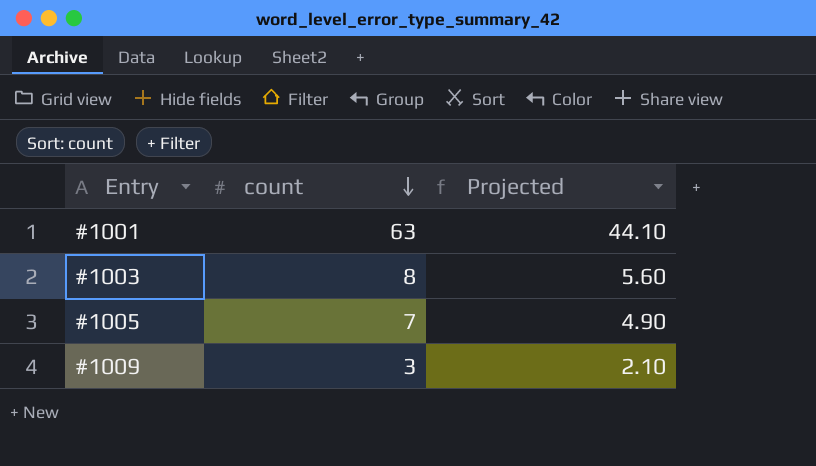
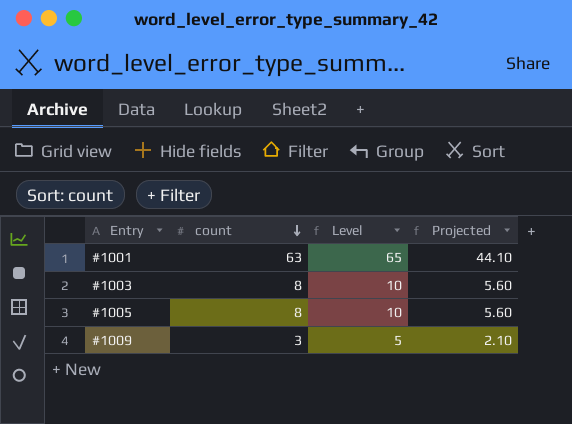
column Level | formula: none -> [count] + 2
#1005 | count: 7 -> 8
#1005 | Projected: 4.90 -> 5.60

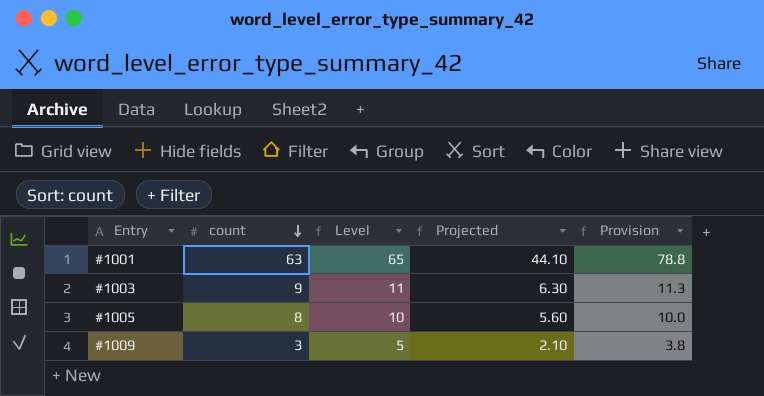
column Provision | formula: none -> [count] * 1.25
#1003 | count: 8 -> 9
#1003 | Level: 10 -> 11
#1003 | Projected: 5.60 -> 6.30

